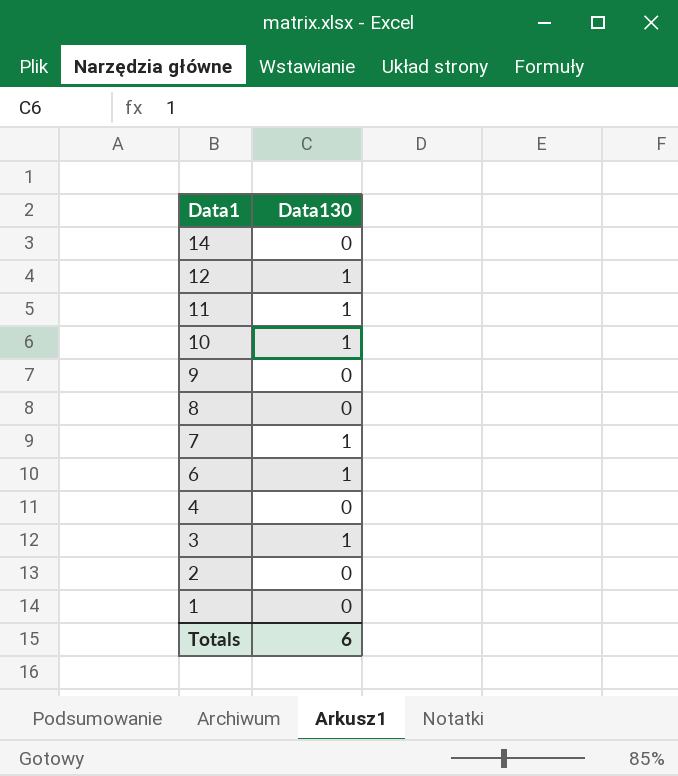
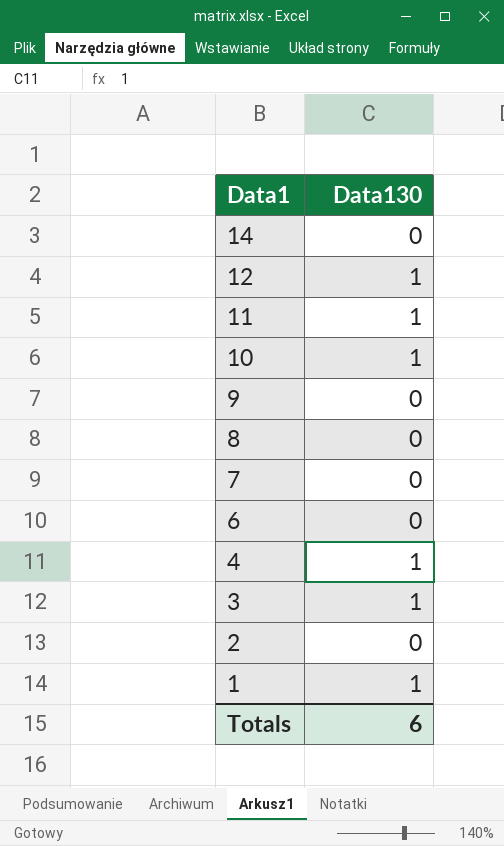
7 | Data130: 1 -> 0
6 | Data130: 1 -> 0
4 | Data130: 0 -> 1
1 | Data130: 0 -> 1

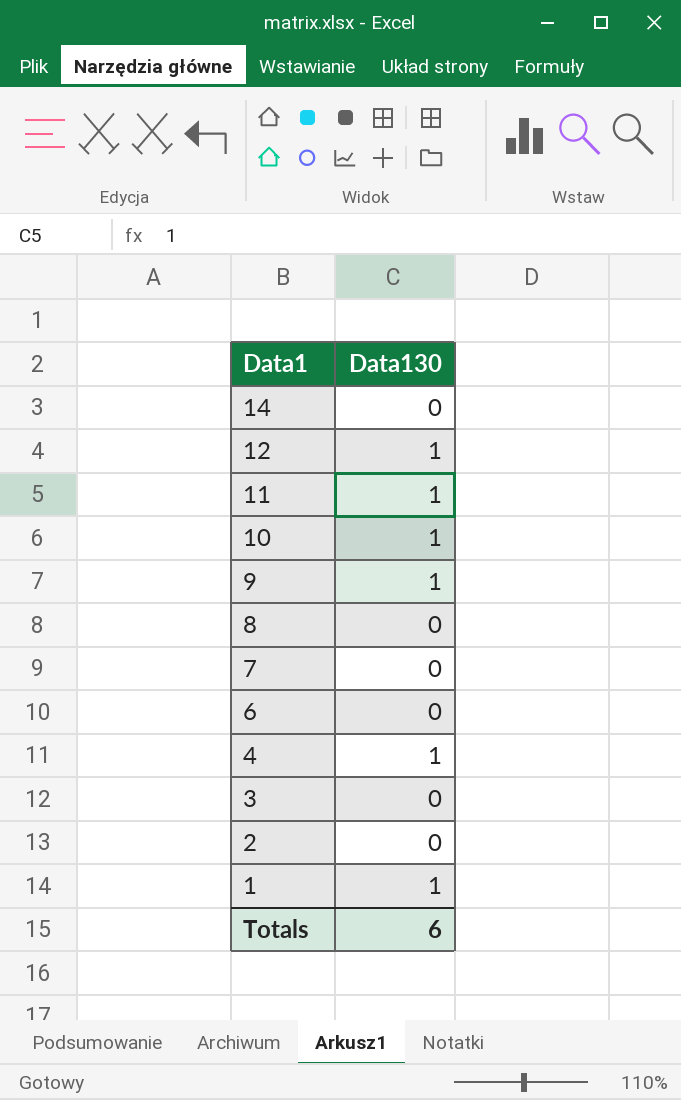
9 | Data130: 0 -> 1
3 | Data130: 1 -> 0

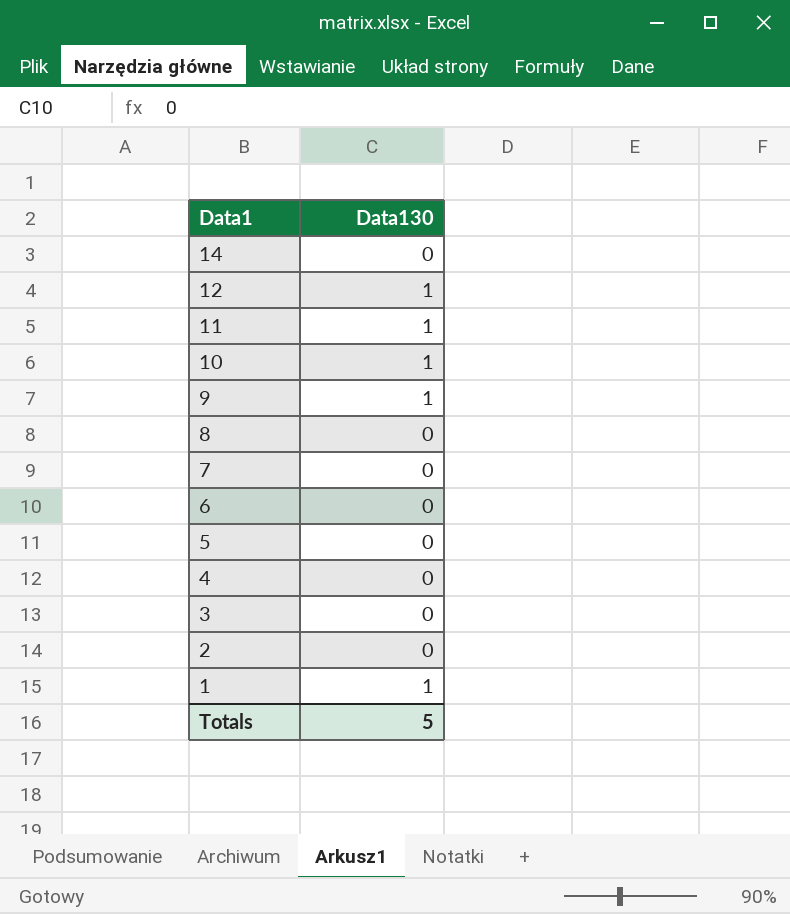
row 5: none -> 0
4 | Data130: 1 -> 0
Totals | Data130: 6 -> 5

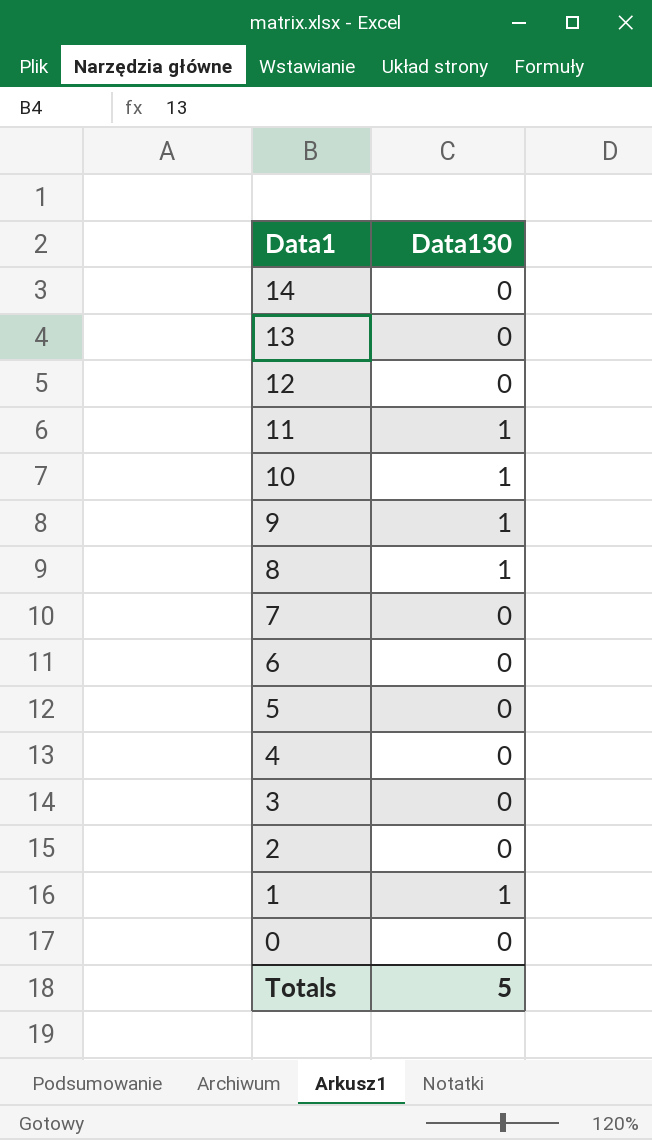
row 13: none -> 0
12 | Data130: 1 -> 0
8 | Data130: 0 -> 1
row 0: none -> 0

